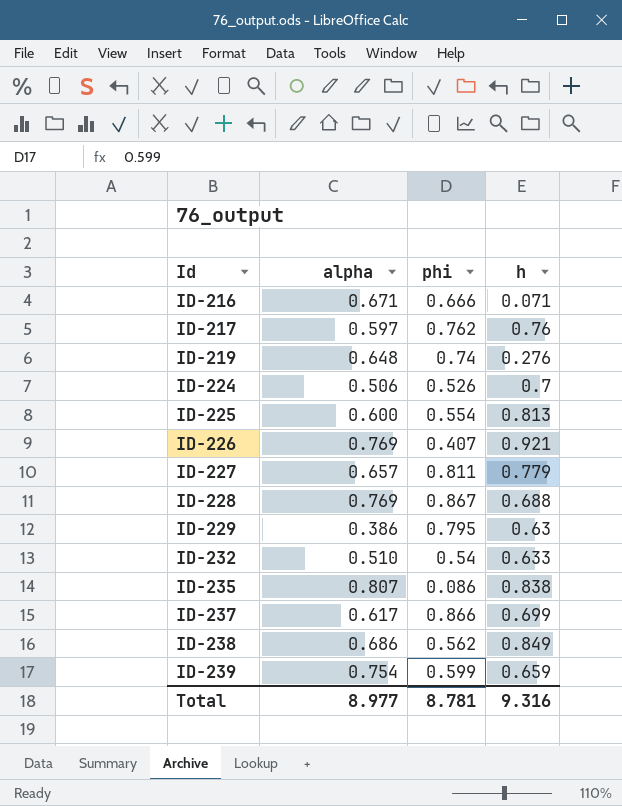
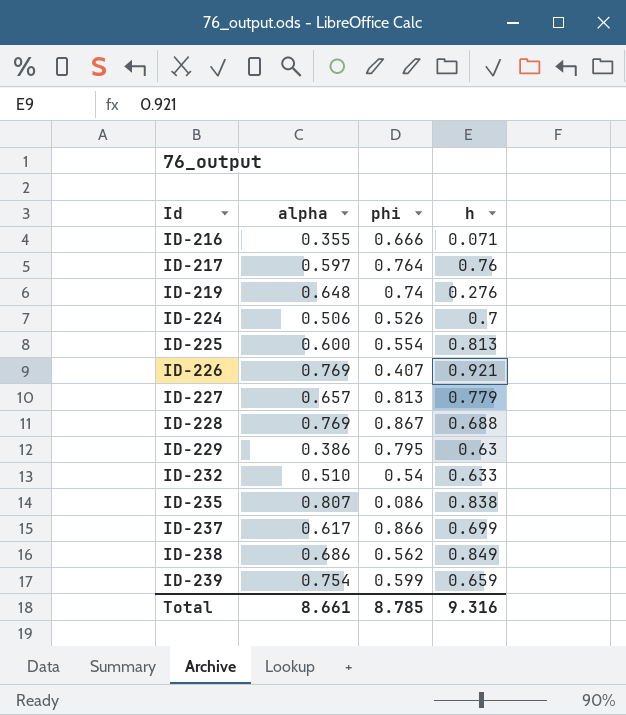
ID-216 | alpha: 0.671 -> 0.355
ID-217 | phi: 0.762 -> 0.764
ID-227 | phi: 0.811 -> 0.813
Total | alpha: 8.977 -> 8.661
Total | phi: 8.781 -> 8.785

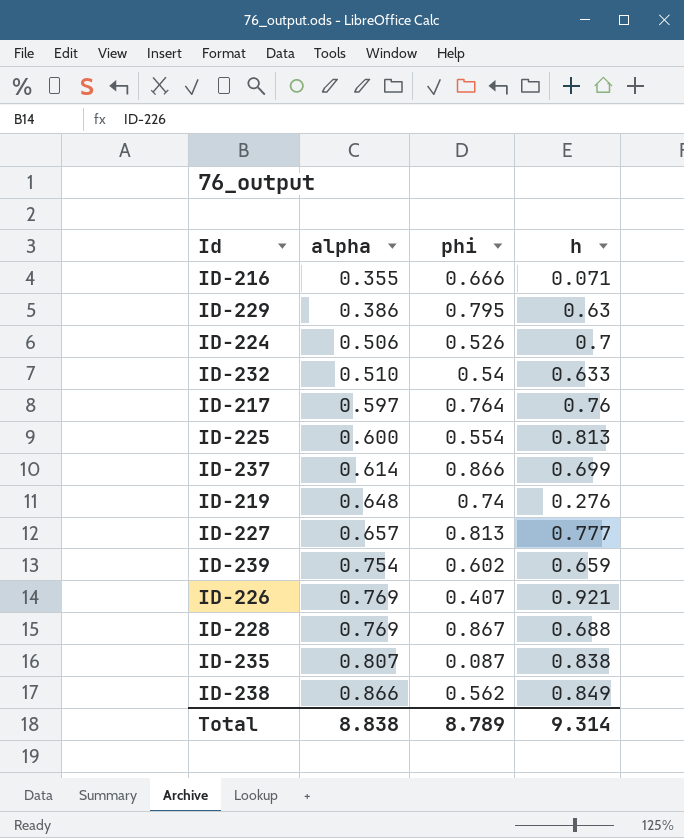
row order: Id ascending -> alpha ascending
ID-237 | alpha: 0.617 -> 0.614
ID-227 | h: 0.779 -> 0.777
ID-239 | phi: 0.599 -> 0.602
ID-235 | phi: 0.086 -> 0.087
ID-238 | alpha: 0.686 -> 0.866
Total | alpha: 8.661 -> 8.838
Total | phi: 8.785 -> 8.789
Total | h: 9.316 -> 9.314

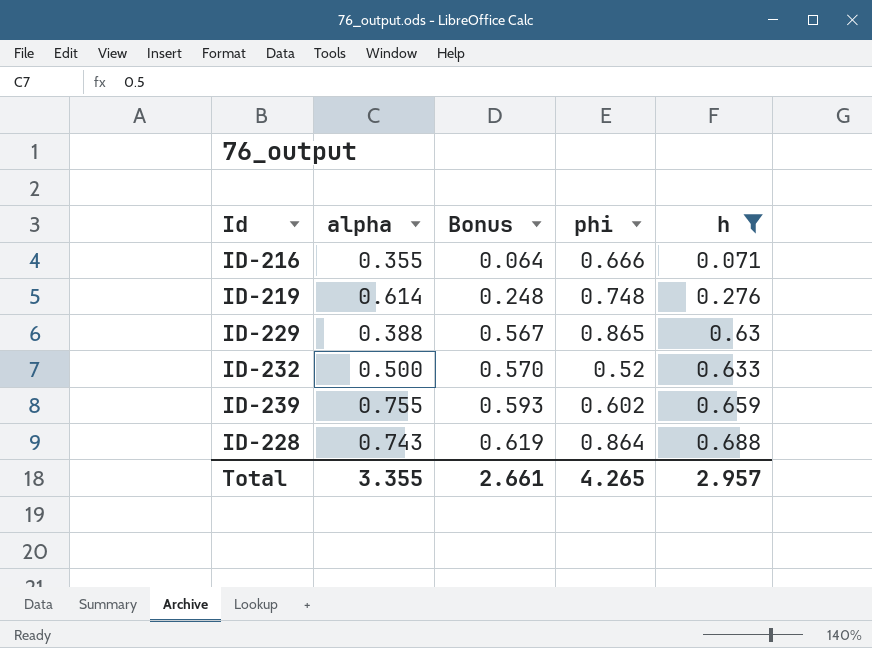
filter: none -> h <= 0.688
row order: alpha ascending -> Bonus ascending
column Bonus | formula: none -> [h] * 0.9
ID-219 | alpha: 0.648 -> 0.614
ID-219 | phi: 0.74 -> 0.748
ID-229 | alpha: 0.386 -> 0.388
ID-229 | phi: 0.795 -> 0.865
ID-232 | alpha: 0.510 -> 0.500
ID-232 | phi: 0.54 -> 0.52
ID-239 | alpha: 0.754 -> 0.755
ID-228 | alpha: 0.769 -> 0.743
ID-228 | phi: 0.867 -> 0.864
Total | alpha: 8.838 -> 3.355
Total | phi: 8.789 -> 4.265
Total | h: 9.314 -> 2.957

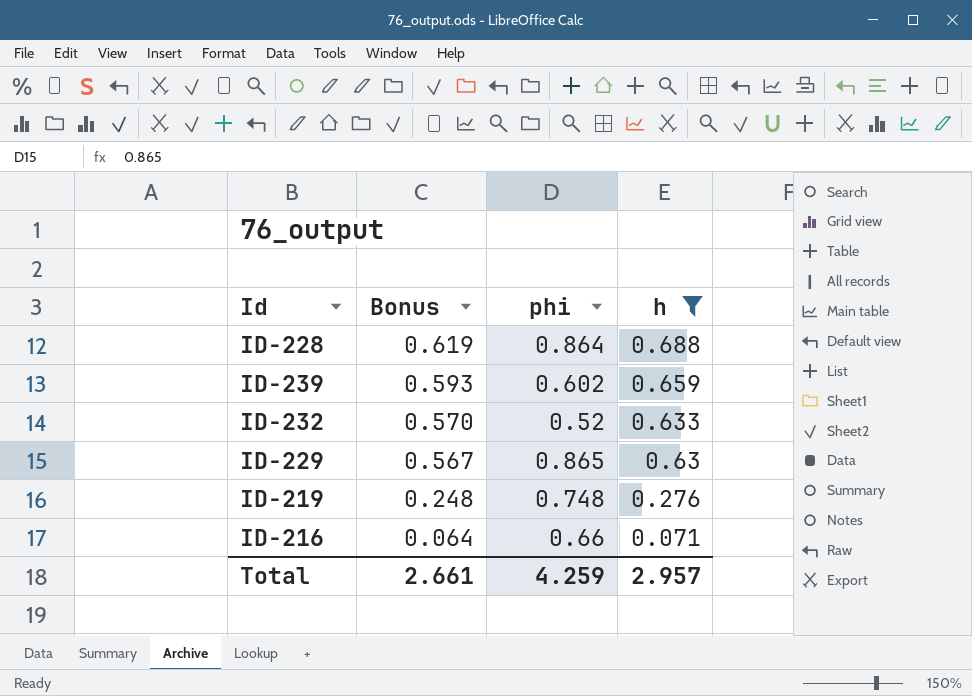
row order: Bonus ascending -> Bonus descending
column alpha | position: 2 -> none
ID-216 | phi: 0.666 -> 0.66
Total | phi: 4.265 -> 4.259

